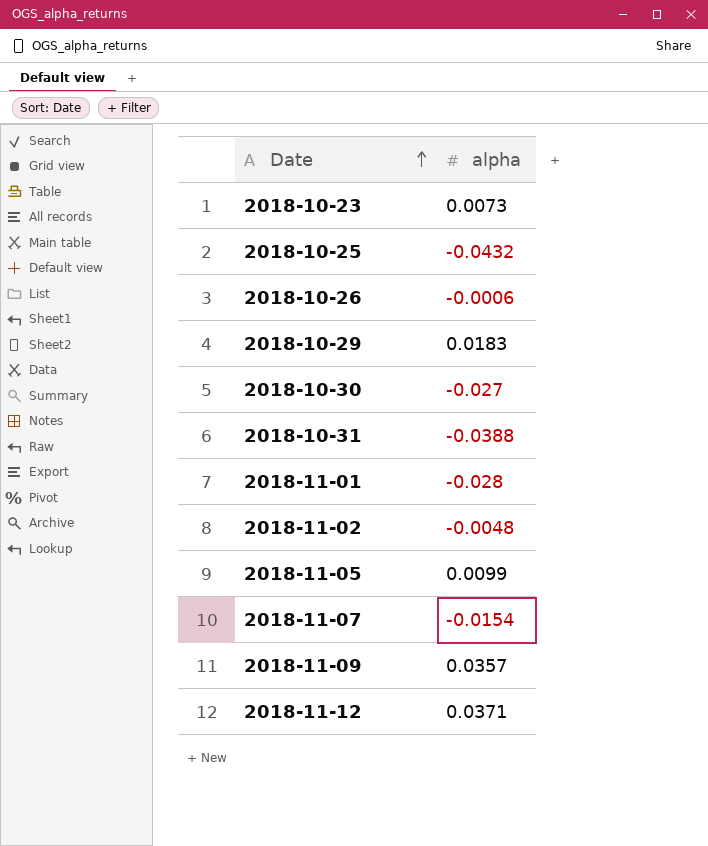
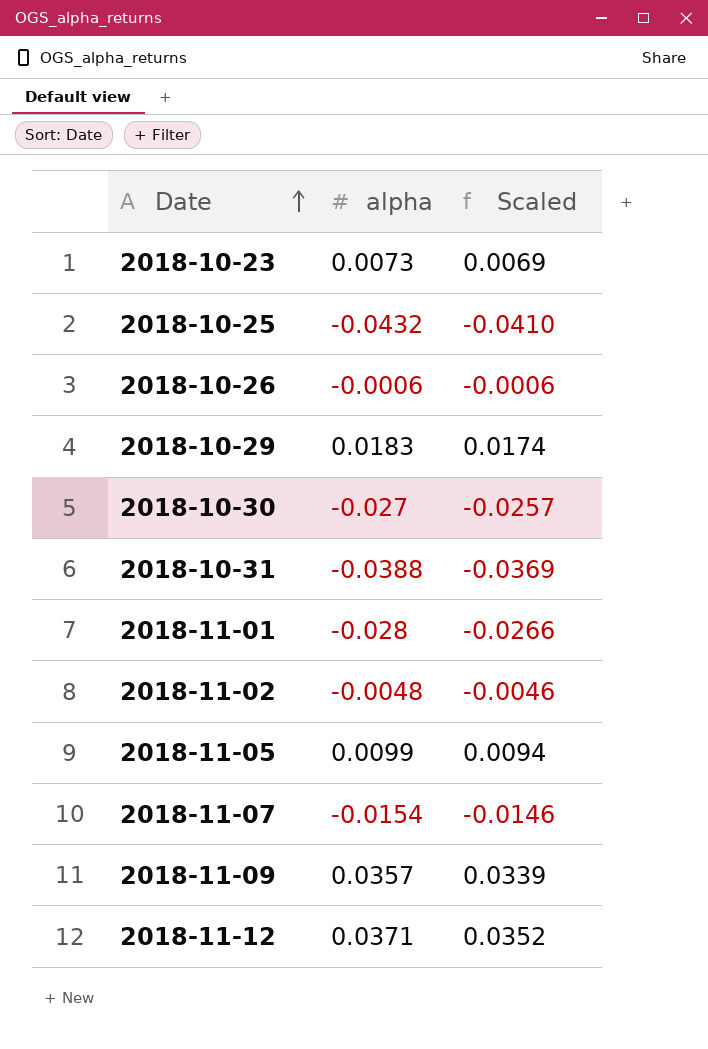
column Scaled | formula: none -> [alpha] * 0.95

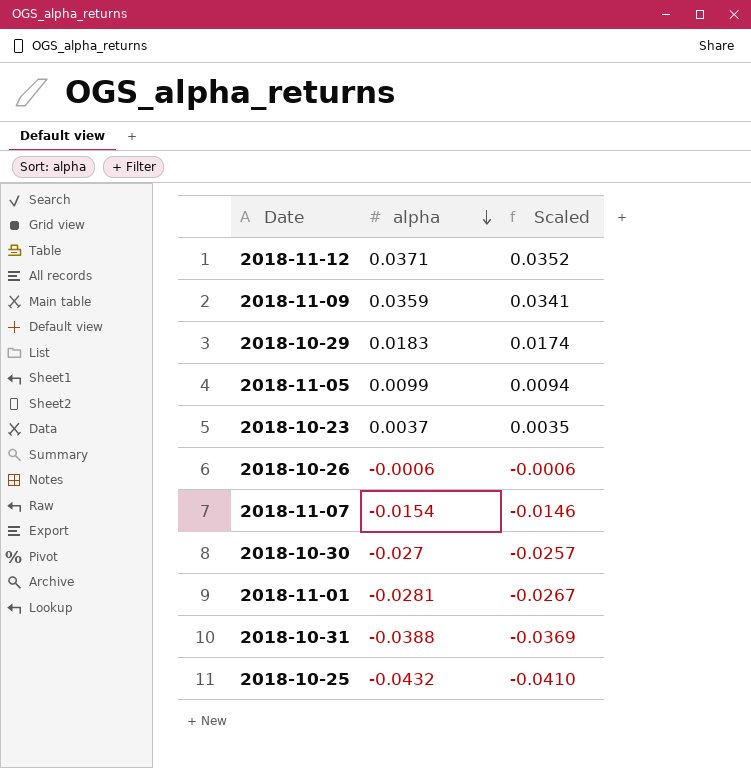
row order: Date ascending -> alpha descending
row 2018-11-02: -0.0048 | -0.0046 -> none
2018-11-09 | alpha: 0.0357 -> 0.0359
2018-11-09 | Scaled: 0.0339 -> 0.0341
2018-10-23 | alpha: 0.0073 -> 0.0037
2018-10-23 | Scaled: 0.0069 -> 0.0035
2018-11-01 | alpha: -0.028 -> -0.0281
2018-11-01 | Scaled: -0.0266 -> -0.0267

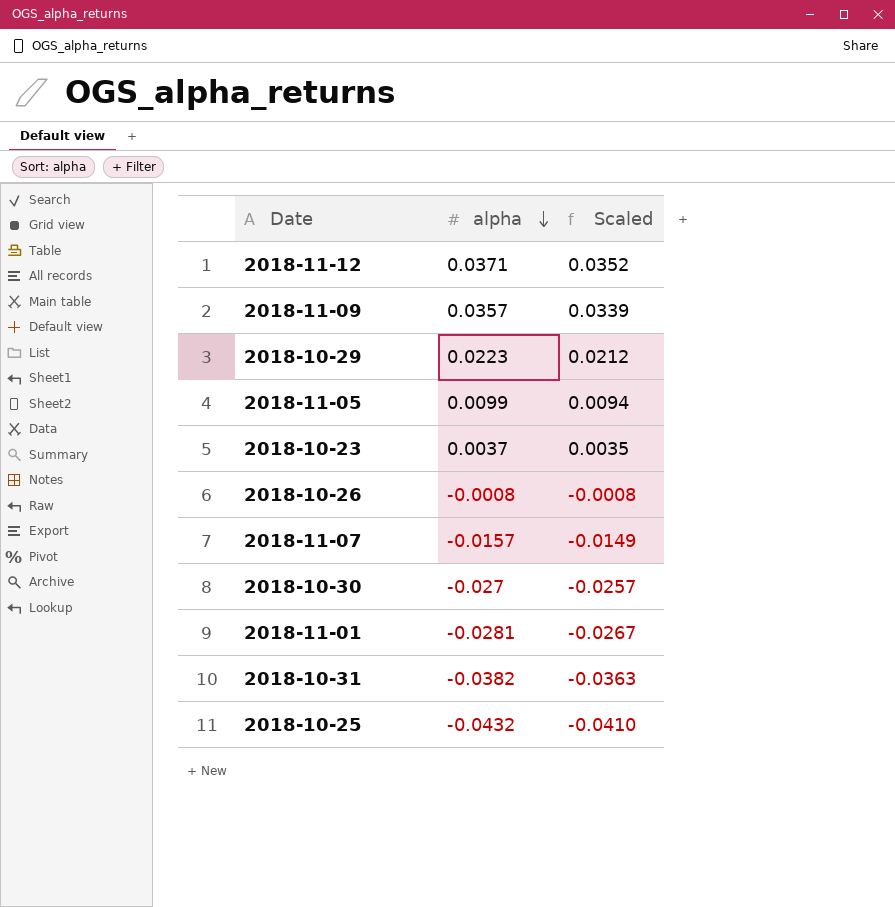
2018-11-09 | alpha: 0.0359 -> 0.0357
2018-11-09 | Scaled: 0.0341 -> 0.0339
2018-10-29 | alpha: 0.0183 -> 0.0223
2018-10-29 | Scaled: 0.0174 -> 0.0212
2018-10-26 | alpha: -0.0006 -> -0.0008
2018-10-26 | Scaled: -0.0006 -> -0.0008
2018-11-07 | alpha: -0.0154 -> -0.0157
2018-11-07 | Scaled: -0.0146 -> -0.0149
2018-10-31 | alpha: -0.0388 -> -0.0382
2018-10-31 | Scaled: -0.0369 -> -0.0363

